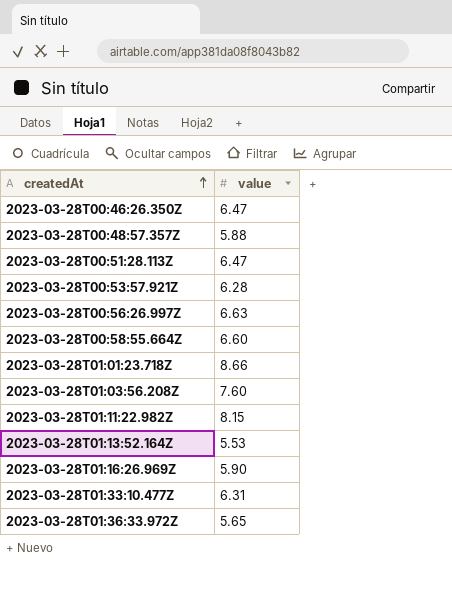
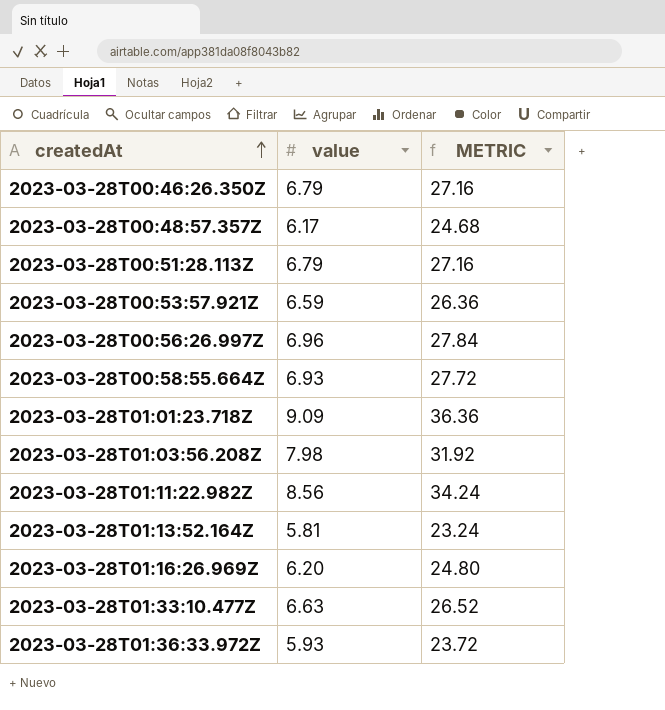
column METRIC | formula: none -> [value] * 4
2023-03-28T00:46:26.350Z | value: 6.47 -> 6.79
2023-03-28T00:48:57.357Z | value: 5.88 -> 6.17
2023-03-28T00:51:28.113Z | value: 6.47 -> 6.79
2023-03-28T00:53:57.921Z | value: 6.28 -> 6.59
2023-03-28T00:56:26.997Z | value: 6.63 -> 6.96
2023-03-28T00:58:55.664Z | value: 6.60 -> 6.93
2023-03-28T01:01:23.718Z | value: 8.66 -> 9.09
2023-03-28T01:03:56.208Z | value: 7.60 -> 7.98
2023-03-28T01:11:22.982Z | value: 8.15 -> 8.56
2023-03-28T01:13:52.164Z | value: 5.53 -> 5.81
2023-03-28T01:16:26.969Z | value: 5.90 -> 6.20
2023-03-28T01:33:10.477Z | value: 6.31 -> 6.63
2023-03-28T01:36:33.972Z | value: 5.65 -> 5.93

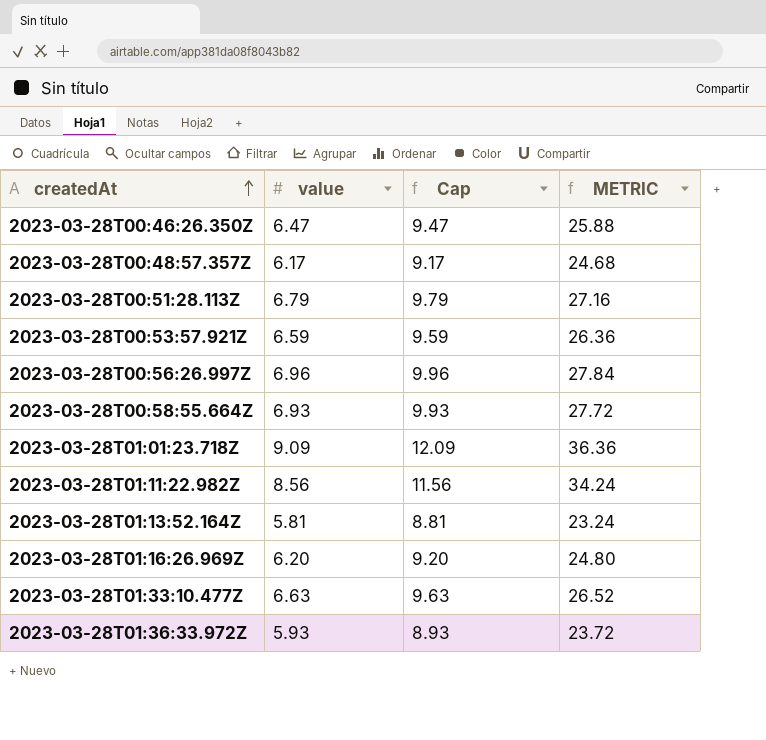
column Cap | formula: none -> [value] + 3
row 2023-03-28T01:03:56.208Z: 7.98 | 31.92 -> none
2023-03-28T00:46:26.350Z | value: 6.79 -> 6.47
2023-03-28T00:46:26.350Z | METRIC: 27.16 -> 25.88

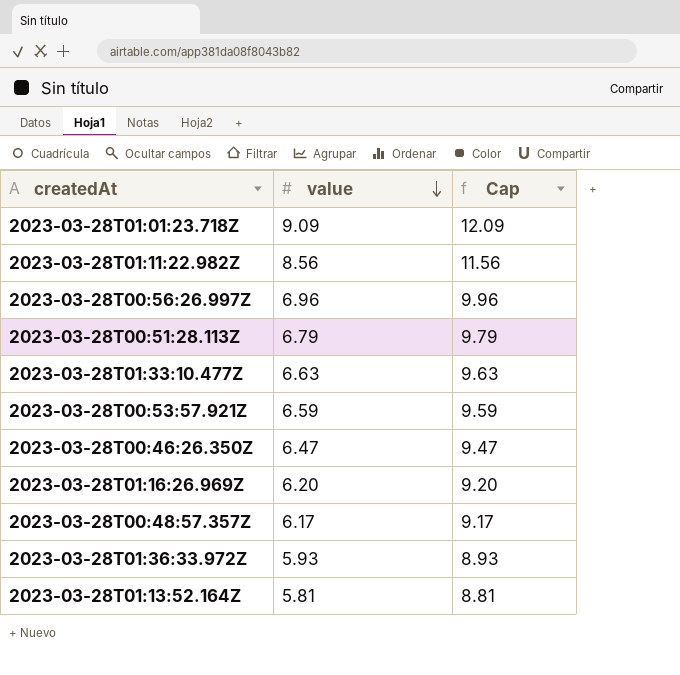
row order: createdAt ascending -> value descending
column METRIC | formula: [value] * 4 -> none
row 2023-03-28T00:58:55.664Z: 6.93 | 9.93 | 27.72 -> none

